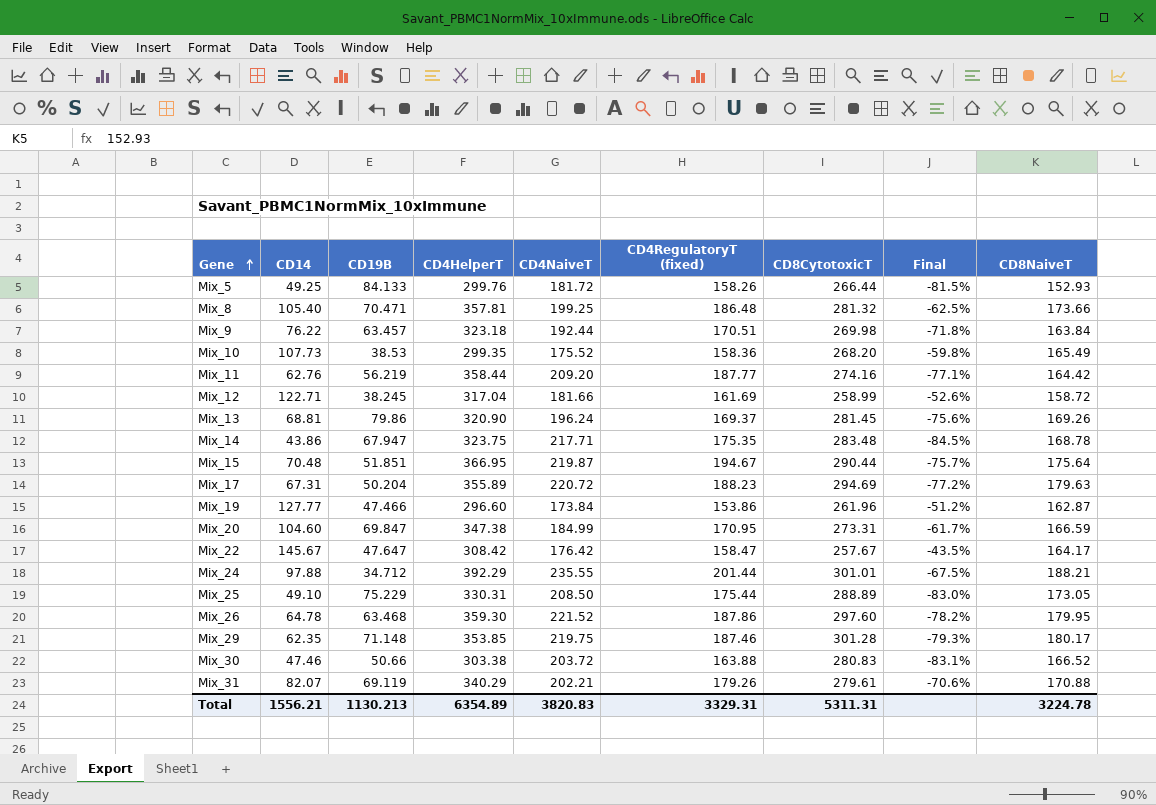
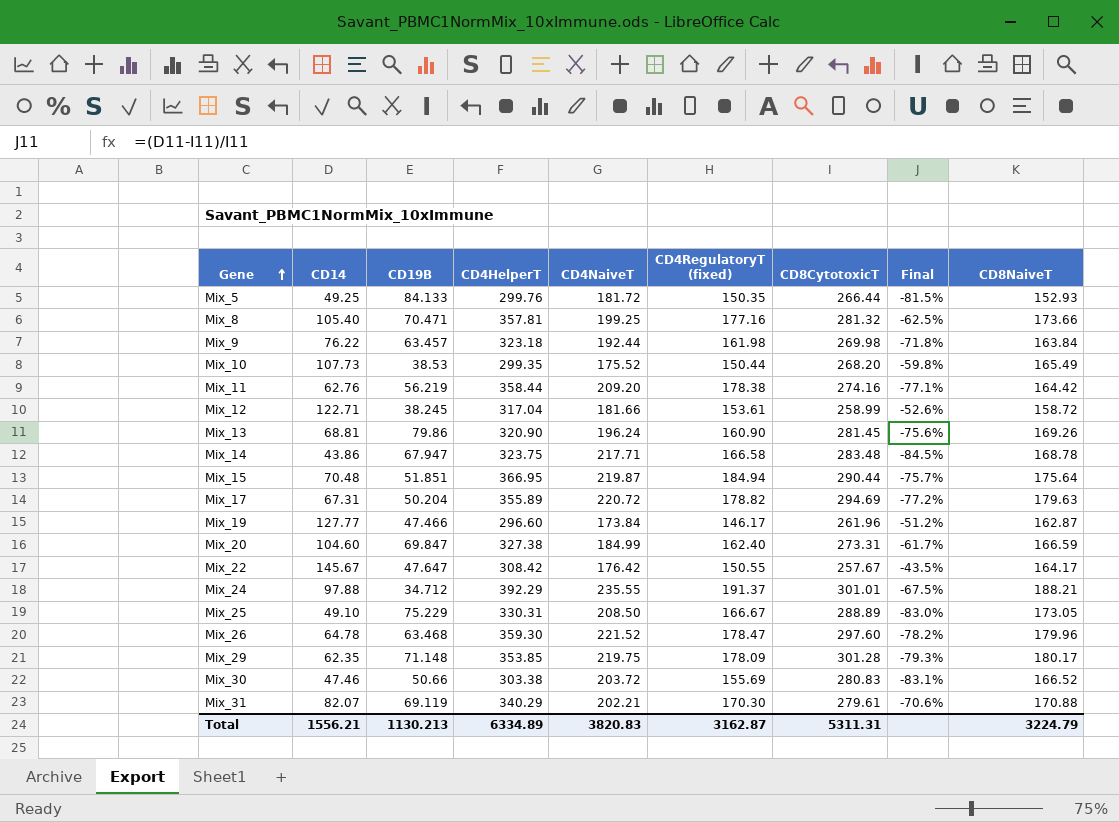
Mix_5 | CD4RegulatoryT (fixed): 158.26 -> 150.35
Mix_8 | CD4RegulatoryT (fixed): 186.48 -> 177.16
Mix_9 | CD4RegulatoryT (fixed): 170.51 -> 161.98
Mix_10 | CD4RegulatoryT (fixed): 158.36 -> 150.44
Mix_11 | CD4RegulatoryT (fixed): 187.77 -> 178.38
Mix_12 | CD4RegulatoryT (fixed): 161.69 -> 153.61
Mix_13 | CD4RegulatoryT (fixed): 169.37 -> 160.90
Mix_14 | CD4RegulatoryT (fixed): 175.35 -> 166.58
Mix_15 | CD4RegulatoryT (fixed): 194.67 -> 184.94
Mix_17 | CD4RegulatoryT (fixed): 188.23 -> 178.82
Mix_19 | CD4RegulatoryT (fixed): 153.86 -> 146.17
Mix_20 | CD4HelperT: 347.38 -> 327.38
Mix_20 | CD4RegulatoryT (fixed): 170.95 -> 162.40
Mix_22 | CD4RegulatoryT (fixed): 158.47 -> 150.55
Mix_24 | CD4RegulatoryT (fixed): 201.44 -> 191.37
Mix_25 | CD4RegulatoryT (fixed): 175.44 -> 166.67
Mix_26 | CD4RegulatoryT (fixed): 187.86 -> 178.47
Mix_26 | CD8NaiveT: 179.95 -> 179.96
Mix_29 | CD4RegulatoryT (fixed): 187.46 -> 178.09
Mix_30 | CD4RegulatoryT (fixed): 163.88 -> 155.69
Mix_31 | CD4RegulatoryT (fixed): 179.26 -> 170.30
Total | CD4HelperT: 6354.89 -> 6334.89
Total | CD4RegulatoryT (fixed): 3329.31 -> 3162.87
Total | CD8NaiveT: 3224.78 -> 3224.79

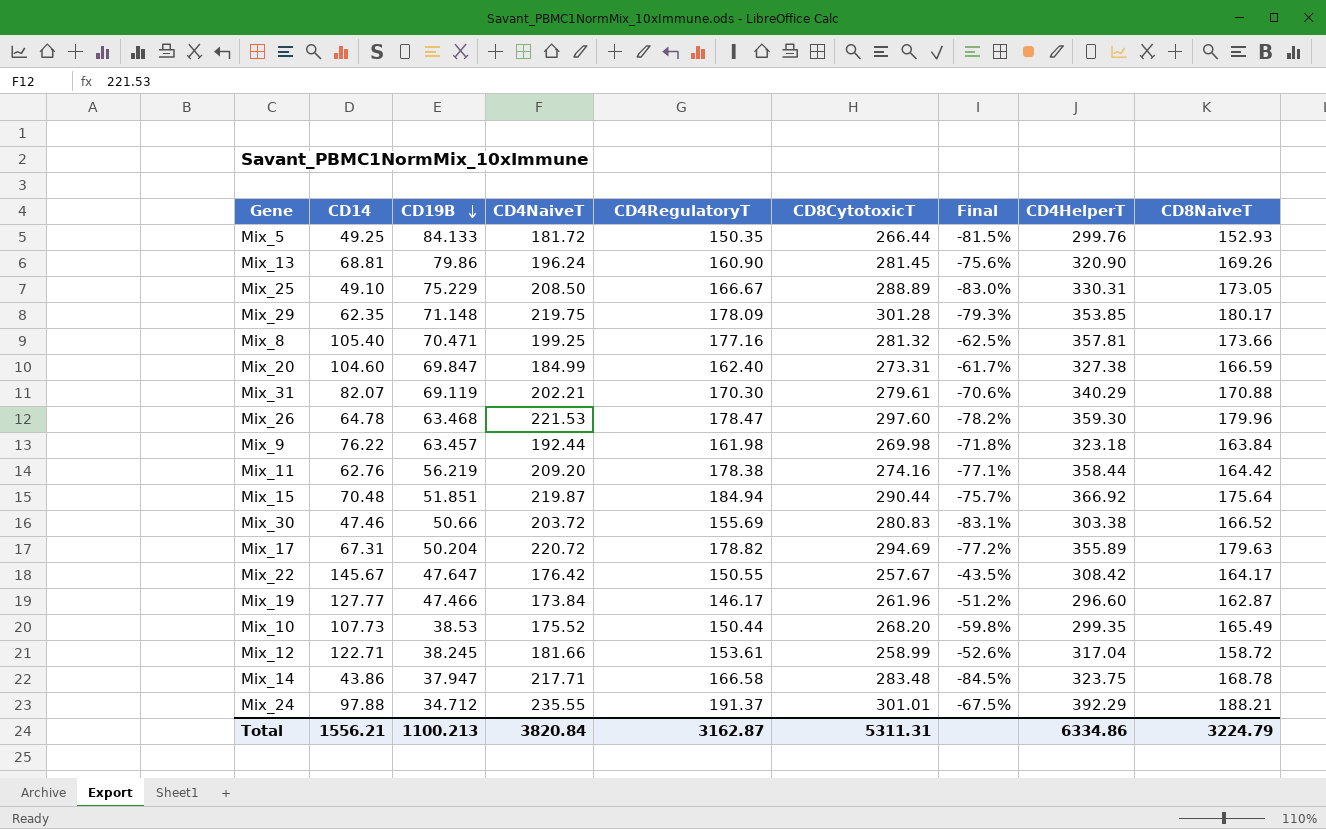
row order: Gene ascending -> CD19B descending
column name: CD4RegulatoryT (fixed) -> CD4RegulatoryT
column CD4HelperT | position: 4 -> 8
Mix_26 | CD4NaiveT: 221.52 -> 221.53
Mix_15 | CD4HelperT: 366.95 -> 366.92
Mix_14 | CD19B: 67.947 -> 37.947
Total | CD19B: 1130.213 -> 1100.213
Total | CD4NaiveT: 3820.83 -> 3820.84
Total | CD4HelperT: 6334.89 -> 6334.86

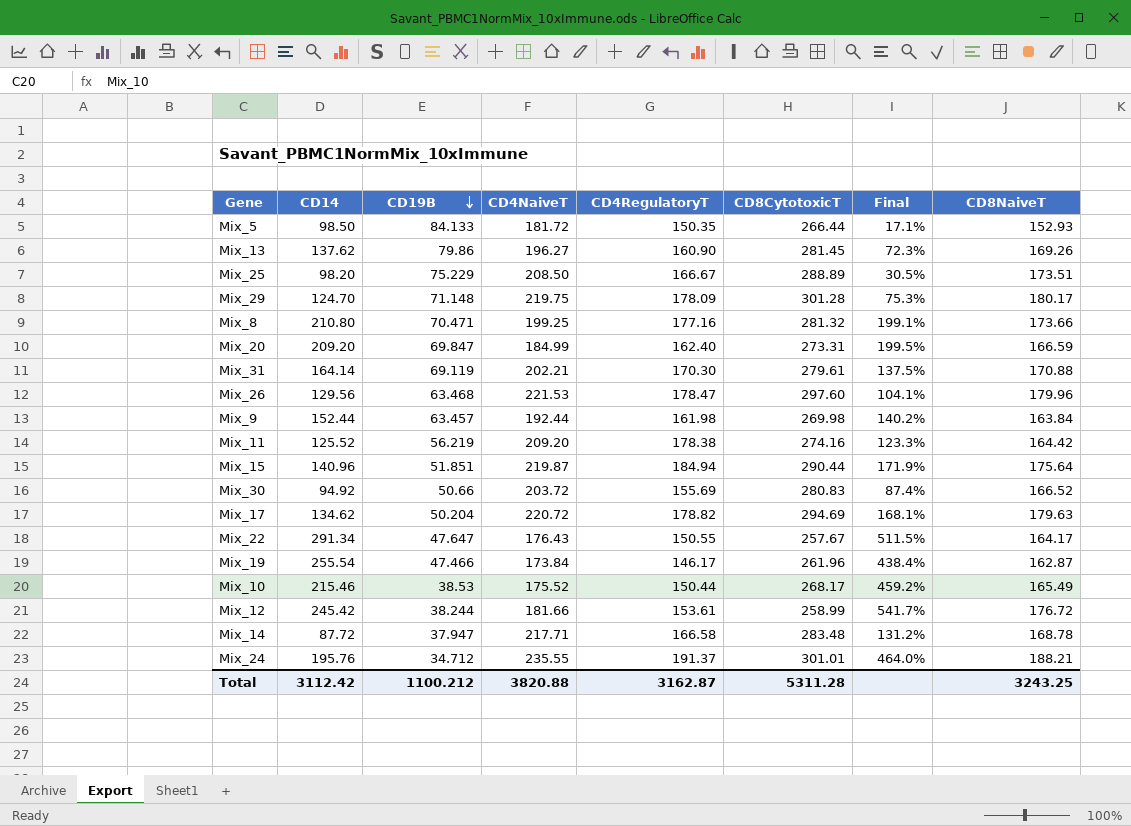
column CD4HelperT | position: 8 -> none
column Final | formula: ([CD14] - [CD8CytotoxicT]) / [CD8CytotoxicT] -> ([CD14] - [CD19B]) / [CD19B]
Mix_5 | CD14: 49.25 -> 98.50
Mix_13 | CD14: 68.81 -> 137.62
Mix_13 | CD4NaiveT: 196.24 -> 196.27
Mix_25 | CD14: 49.10 -> 98.20
Mix_25 | CD8NaiveT: 173.05 -> 173.51
Mix_29 | CD14: 62.35 -> 124.70
Mix_8 | CD14: 105.40 -> 210.80
Mix_20 | CD14: 104.60 -> 209.20
Mix_31 | CD14: 82.07 -> 164.14
Mix_26 | CD14: 64.78 -> 129.56
Mix_9 | CD14: 76.22 -> 152.44
Mix_11 | CD14: 62.76 -> 125.52
Mix_15 | CD14: 70.48 -> 140.96
Mix_30 | CD14: 47.46 -> 94.92
Mix_17 | CD14: 67.31 -> 134.62
Mix_22 | CD14: 145.67 -> 291.34
Mix_22 | CD4NaiveT: 176.42 -> 176.43
Mix_19 | CD14: 127.77 -> 255.54
Mix_10 | CD14: 107.73 -> 215.46
Mix_10 | CD8CytotoxicT: 268.20 -> 268.17
Mix_12 | CD14: 122.71 -> 245.42
Mix_12 | CD19B: 38.245 -> 38.244
Mix_12 | CD8NaiveT: 158.72 -> 176.72
Mix_14 | CD14: 43.86 -> 87.72
Mix_24 | CD14: 97.88 -> 195.76
Total | CD14: 1556.21 -> 3112.42
Total | CD19B: 1100.213 -> 1100.212
Total | CD4NaiveT: 3820.84 -> 3820.88
Total | CD8CytotoxicT: 5311.31 -> 5311.28
Total | CD8NaiveT: 3224.79 -> 3243.25

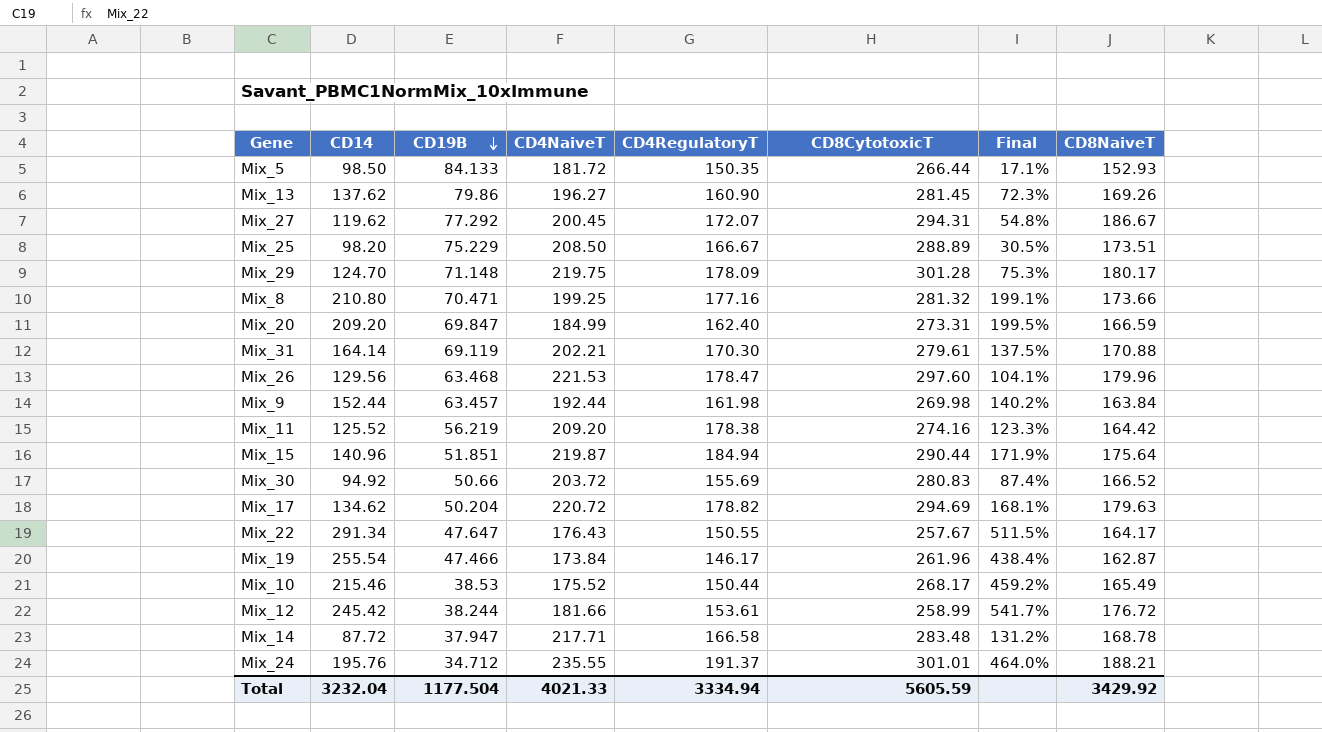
row Mix_27: none -> 119.62 | 77.292 | 200.45 | 172.07 | 294.31 | 54.8% | 186.67
Total | CD14: 3112.42 -> 3232.04
Total | CD19B: 1100.212 -> 1177.504
Total | CD4NaiveT: 3820.88 -> 4021.33
Total | CD4RegulatoryT: 3162.87 -> 3334.94
Total | CD8CytotoxicT: 5311.28 -> 5605.59
Total | CD8NaiveT: 3243.25 -> 3429.92

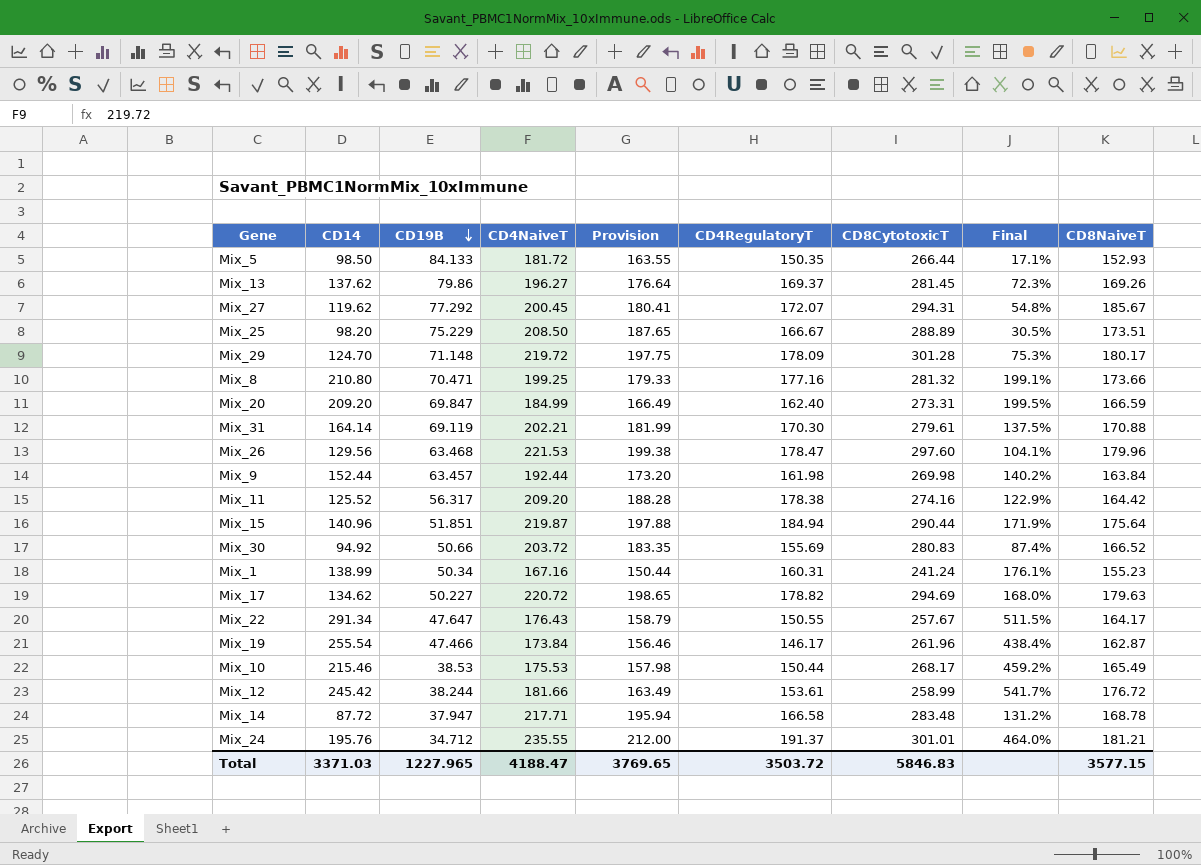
column Provision | formula: none -> [CD4NaiveT] * 0.9
Mix_13 | CD4RegulatoryT: 160.90 -> 169.37
Mix_27 | CD8NaiveT: 186.67 -> 185.67
Mix_29 | CD4NaiveT: 219.75 -> 219.72
Mix_11 | CD19B: 56.219 -> 56.317
Mix_11 | Final: 123.3% -> 122.9%
row Mix_1: none -> 138.99 | 50.34 | 167.16 | 150.44 | 160.31 | 241.24 | 176.1% | 155.23
Mix_17 | CD19B: 50.204 -> 50.227
Mix_17 | Final: 168.1% -> 168.0%
Mix_10 | CD4NaiveT: 175.52 -> 175.53
Mix_24 | CD8NaiveT: 188.21 -> 181.21
Total | CD14: 3232.04 -> 3371.03
Total | CD19B: 1177.504 -> 1227.965
Total | CD4NaiveT: 4021.33 -> 4188.47
Total | CD4RegulatoryT: 3334.94 -> 3503.72
Total | CD8CytotoxicT: 5605.59 -> 5846.83
Total | CD8NaiveT: 3429.92 -> 3577.15

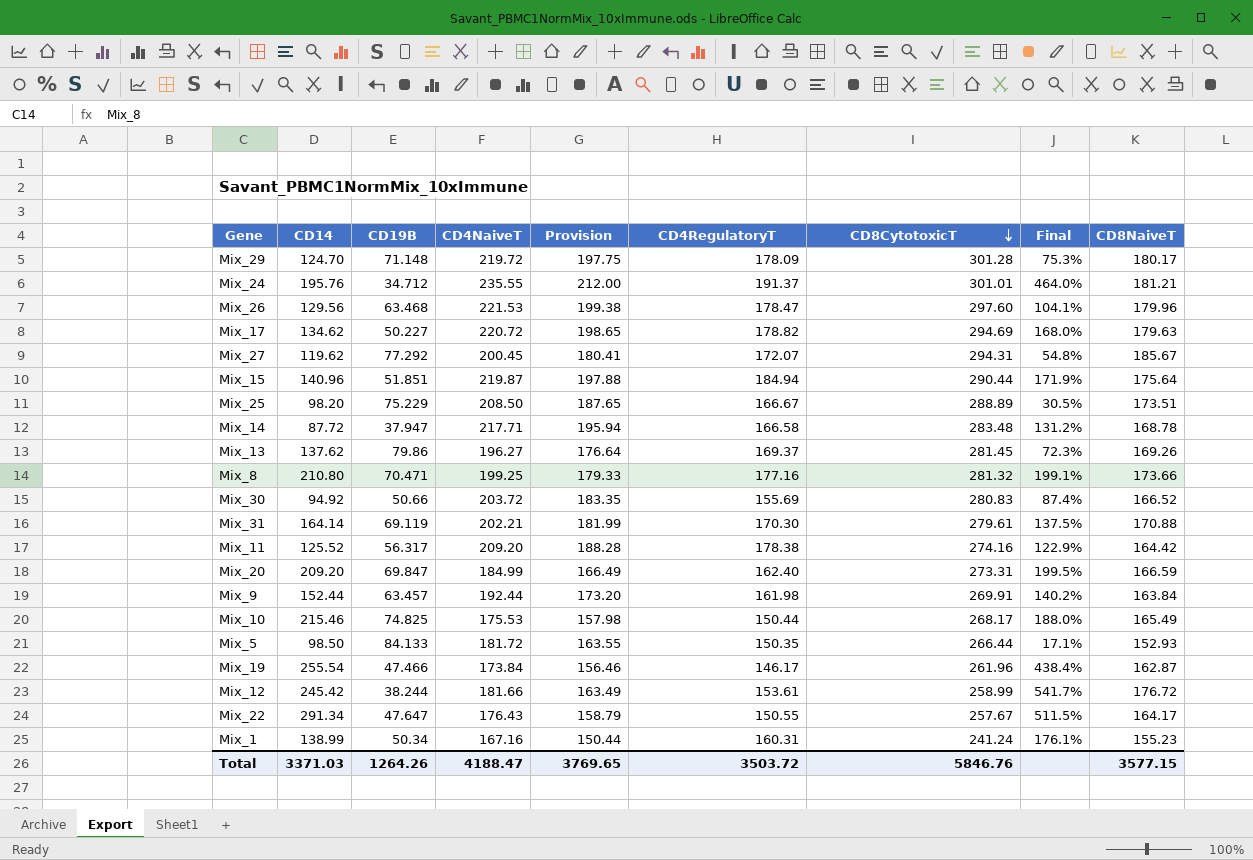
row order: CD19B descending -> CD8CytotoxicT descending
Mix_9 | CD8CytotoxicT: 269.98 -> 269.91
Mix_10 | CD19B: 38.53 -> 74.825
Mix_10 | Final: 459.2% -> 188.0%
Total | CD19B: 1227.965 -> 1264.26
Total | CD8CytotoxicT: 5846.83 -> 5846.76

